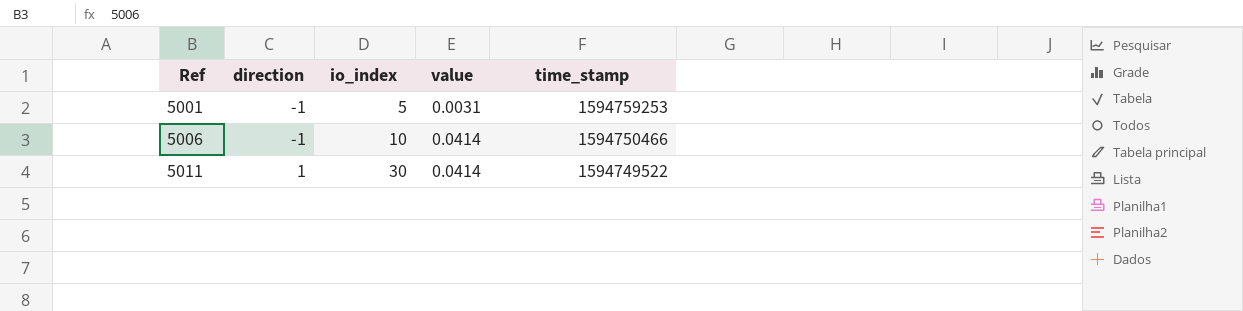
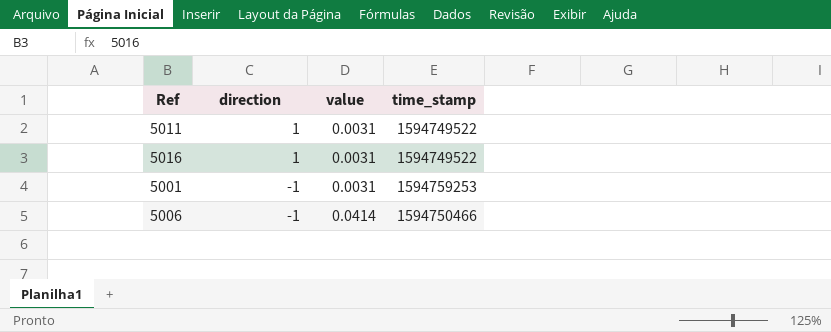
row order: Ref ascending -> direction descending
column io_index | position: 3 -> none
5011 | value: 0.0414 -> 0.0031
row 5016: none -> 1 | 0.0031 | 1594749522

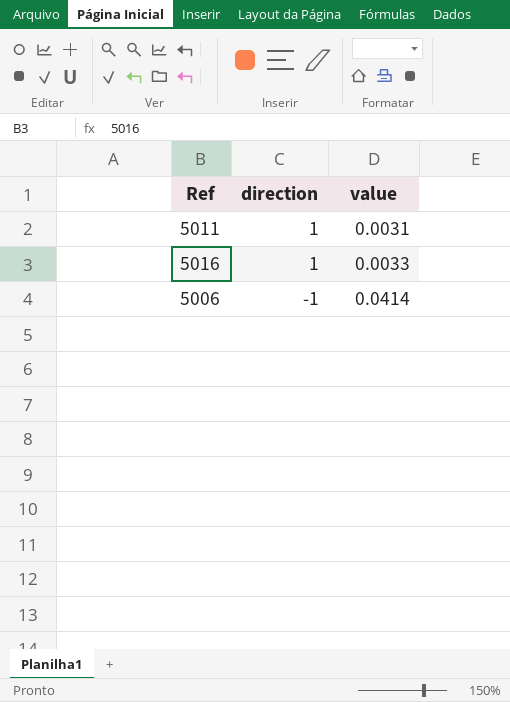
column time_stamp | position: 4 -> none
row 5001: -1 | 0.0031 | 1594759253 -> none
5016 | value: 0.0031 -> 0.0033

